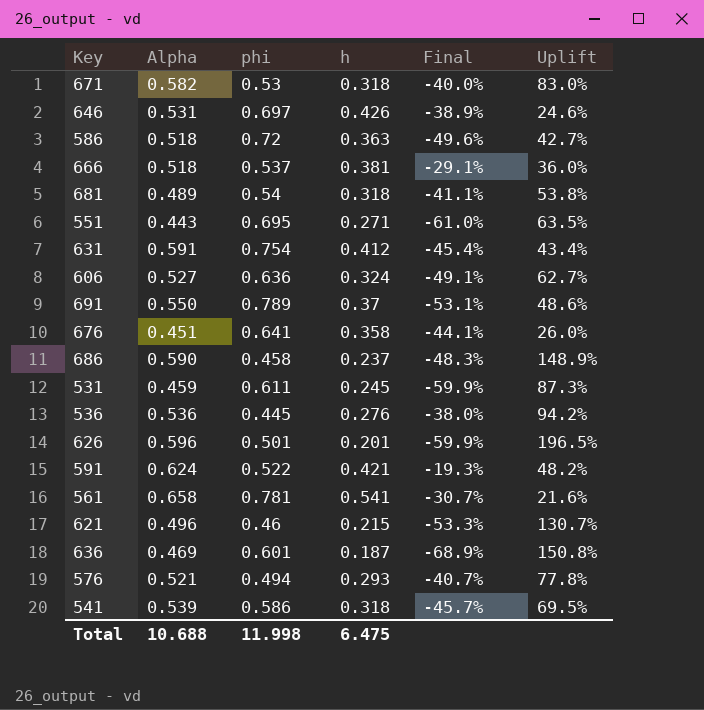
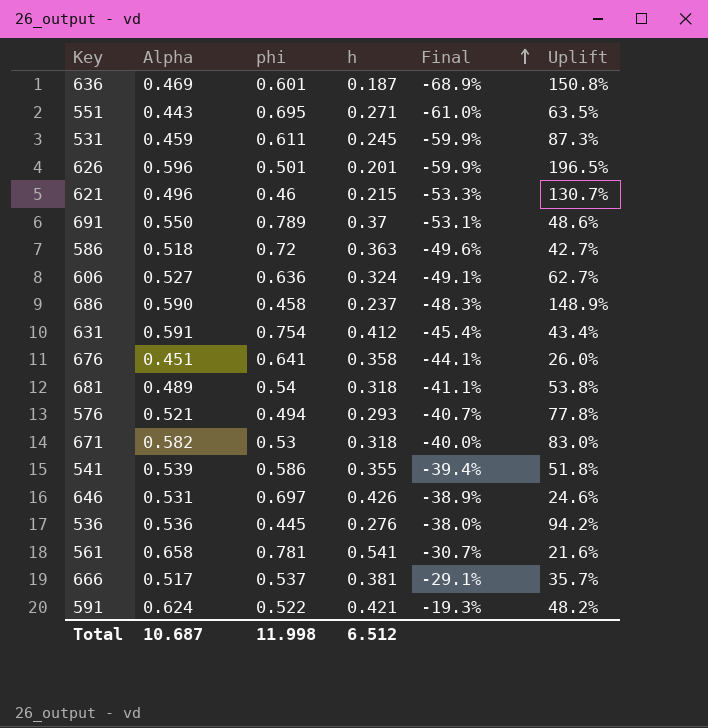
row order: none -> Final ascending
541 | h: 0.318 -> 0.355
541 | Final: -45.7% -> -39.4%
541 | Uplift: 69.5% -> 51.8%
666 | Alpha: 0.518 -> 0.517
666 | Uplift: 36.0% -> 35.7%
Total | Alpha: 10.688 -> 10.687
Total | h: 6.475 -> 6.512

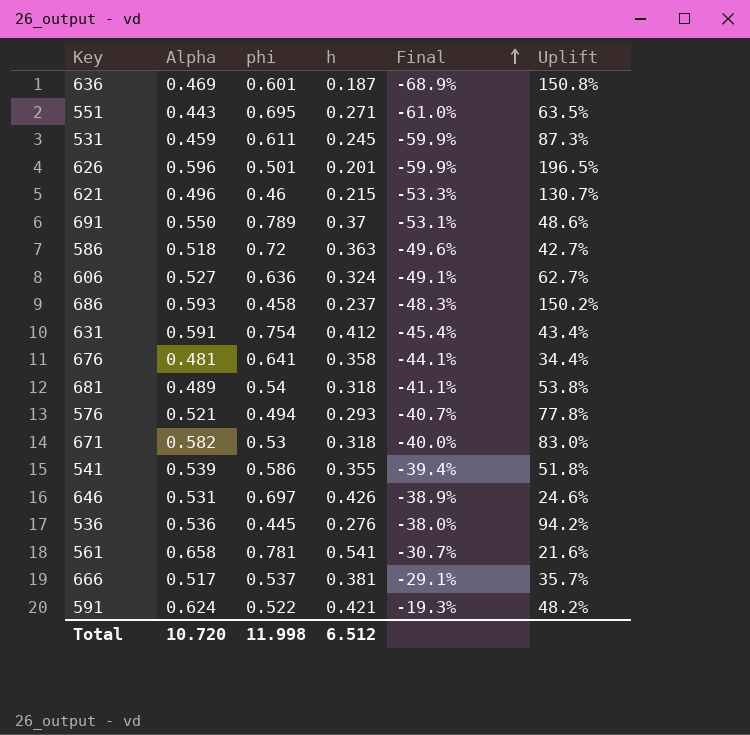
686 | Alpha: 0.590 -> 0.593
686 | Uplift: 148.9% -> 150.2%
676 | Alpha: 0.451 -> 0.481
676 | Uplift: 26.0% -> 34.4%
Total | Alpha: 10.687 -> 10.720

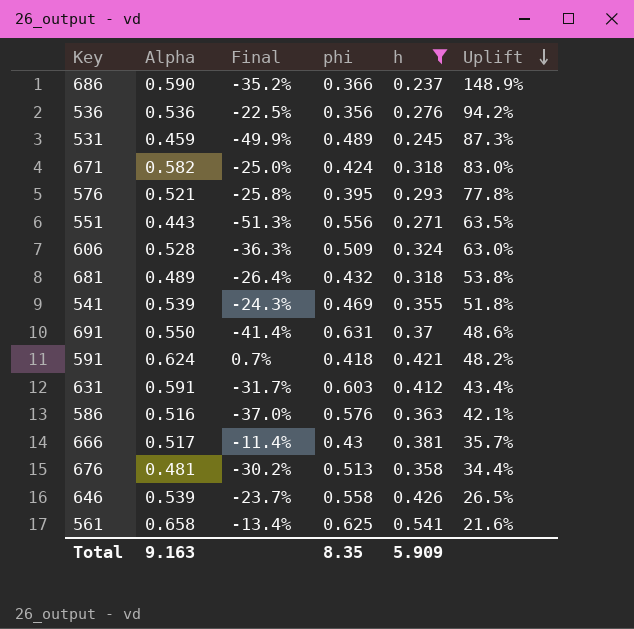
filter: none -> h >= 0.237
row order: Final ascending -> Uplift descending
column Final | position: 5 -> 3
686 | Alpha: 0.593 -> 0.590
686 | Final: -48.3% -> -35.2%
686 | phi: 0.458 -> 0.366
686 | Uplift: 150.2% -> 148.9%
536 | Final: -38.0% -> -22.5%
536 | phi: 0.445 -> 0.356
531 | Final: -59.9% -> -49.9%
531 | phi: 0.611 -> 0.489
671 | Final: -40.0% -> -25.0%
671 | phi: 0.53 -> 0.424
576 | Final: -40.7% -> -25.8%
576 | phi: 0.494 -> 0.395
551 | Final: -61.0% -> -51.3%
551 | phi: 0.695 -> 0.556
606 | Alpha: 0.527 -> 0.528
606 | Final: -49.1% -> -36.3%
606 | phi: 0.636 -> 0.509
606 | Uplift: 62.7% -> 63.0%
681 | Final: -41.1% -> -26.4%
681 | phi: 0.54 -> 0.432
541 | Final: -39.4% -> -24.3%
541 | phi: 0.586 -> 0.469
691 | Final: -53.1% -> -41.4%
691 | phi: 0.789 -> 0.631
591 | Final: -19.3% -> 0.7%
591 | phi: 0.522 -> 0.418
631 | Final: -45.4% -> -31.7%
631 | phi: 0.754 -> 0.603
586 | Alpha: 0.518 -> 0.516
586 | Final: -49.6% -> -37.0%
586 | phi: 0.72 -> 0.576
586 | Uplift: 42.7% -> 42.1%
666 | Final: -29.1% -> -11.4%
666 | phi: 0.537 -> 0.43
676 | Final: -44.1% -> -30.2%
676 | phi: 0.641 -> 0.513
646 | Alpha: 0.531 -> 0.539
646 | Final: -38.9% -> -23.7%
646 | phi: 0.697 -> 0.558
646 | Uplift: 24.6% -> 26.5%
561 | Final: -30.7% -> -13.4%
561 | phi: 0.781 -> 0.625
Total | Alpha: 10.720 -> 9.163
Total | phi: 11.998 -> 8.35
Total | h: 6.512 -> 5.909

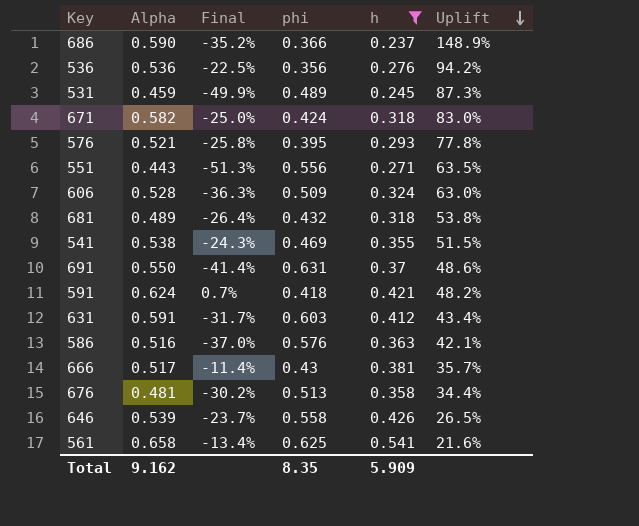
541 | Alpha: 0.539 -> 0.538
541 | Uplift: 51.8% -> 51.5%
Total | Alpha: 9.163 -> 9.162

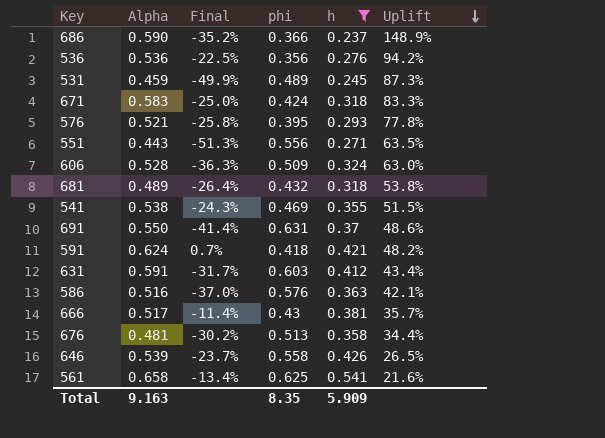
671 | Alpha: 0.582 -> 0.583
671 | Uplift: 83.0% -> 83.3%
Total | Alpha: 9.162 -> 9.163

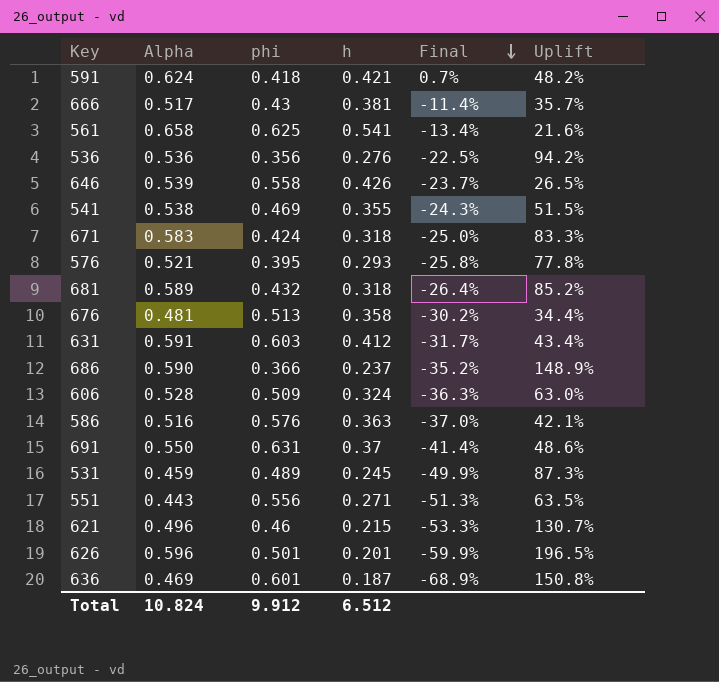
filter: h >= 0.237 -> none
row order: Uplift descending -> Final descending
column Final | position: 3 -> 5
681 | Alpha: 0.489 -> 0.589
681 | Uplift: 53.8% -> 85.2%
Total | Alpha: 9.163 -> 10.824
Total | phi: 8.35 -> 9.912
Total | h: 5.909 -> 6.512

